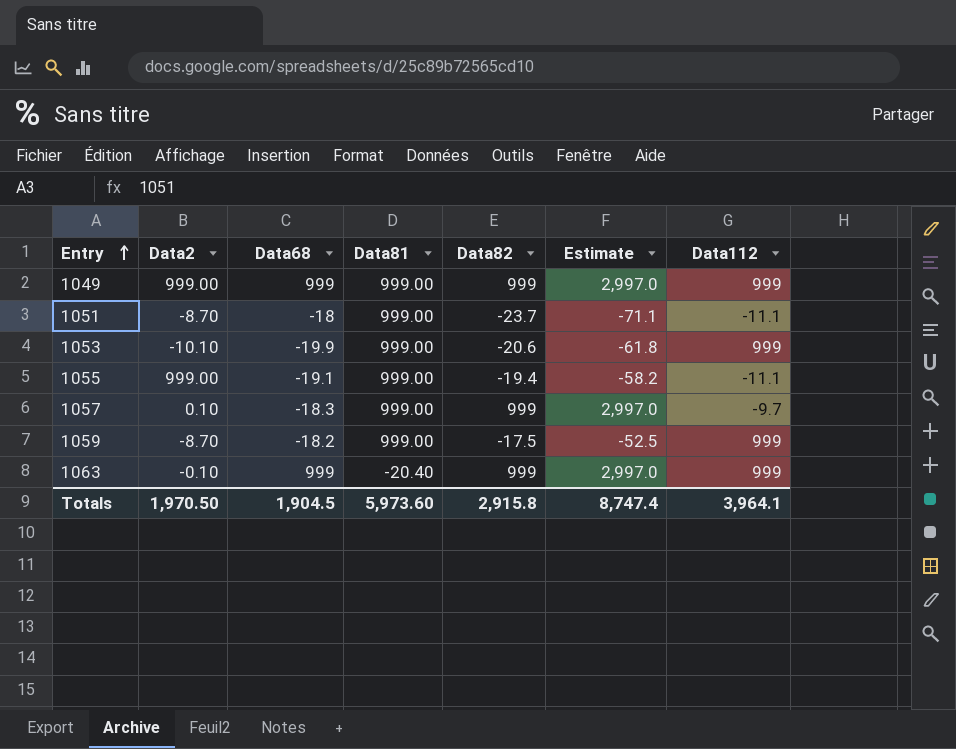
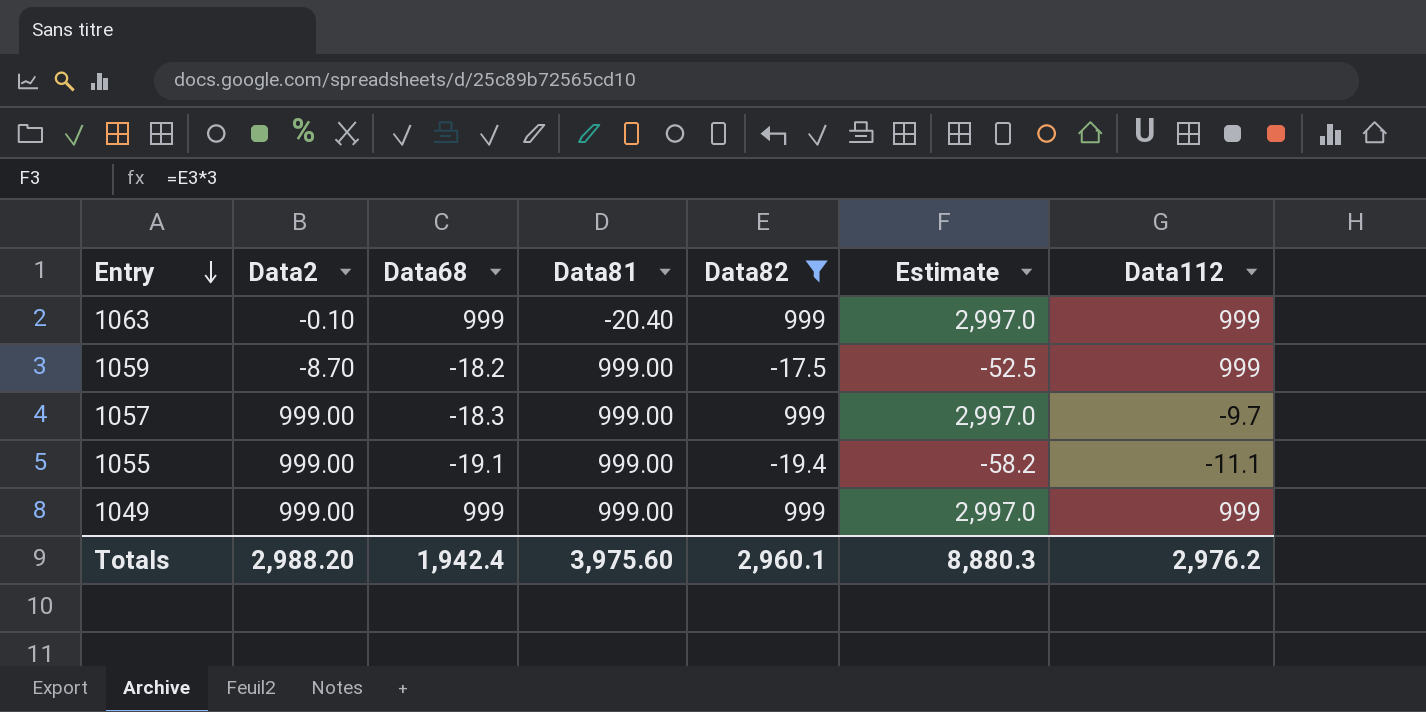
filter: none -> Data82 >= -19.4
row order: Entry ascending -> Entry descending
1057 | Data2: 0.10 -> 999.00
Totals | Data2: 1,970.50 -> 2,988.20
Totals | Data68: 1,904.5 -> 1,942.4
Totals | Data81: 5,973.60 -> 3,975.60
Totals | Data82: 2,915.8 -> 2,960.1
Totals | Estimate: 8,747.4 -> 8,880.3
Totals | Data112: 3,964.1 -> 2,976.2

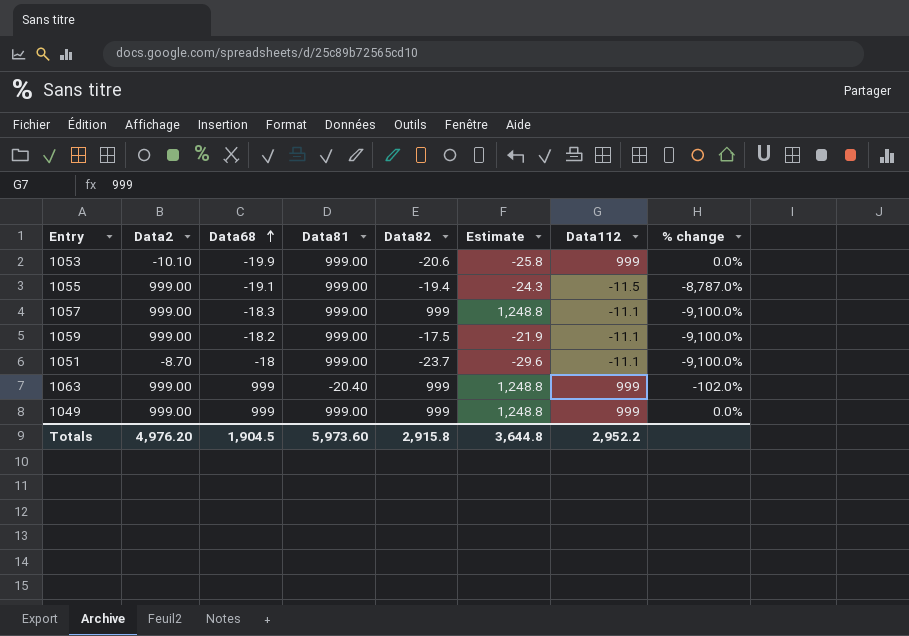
filter: Data82 >= -19.4 -> none
row order: Entry descending -> Data68 ascending
column Estimate | formula: [Data82] * 3 -> [Data82] * 1.25
column % change | formula: none -> ([Data81] - [Data112]) / [Data112]
1055 | Data112: -11.1 -> -11.5
1057 | Data112: -9.7 -> -11.1
1059 | Data2: -8.70 -> 999.00
1059 | Data112: 999 -> -11.1
1063 | Data2: -0.10 -> 999.00
Totals | Data2: 2,988.20 -> 4,976.20
Totals | Data68: 1,942.4 -> 1,904.5
Totals | Data81: 3,975.60 -> 5,973.60
Totals | Data82: 2,960.1 -> 2,915.8
Totals | Estimate: 8,880.3 -> 3,644.8
Totals | Data112: 2,976.2 -> 2,952.2

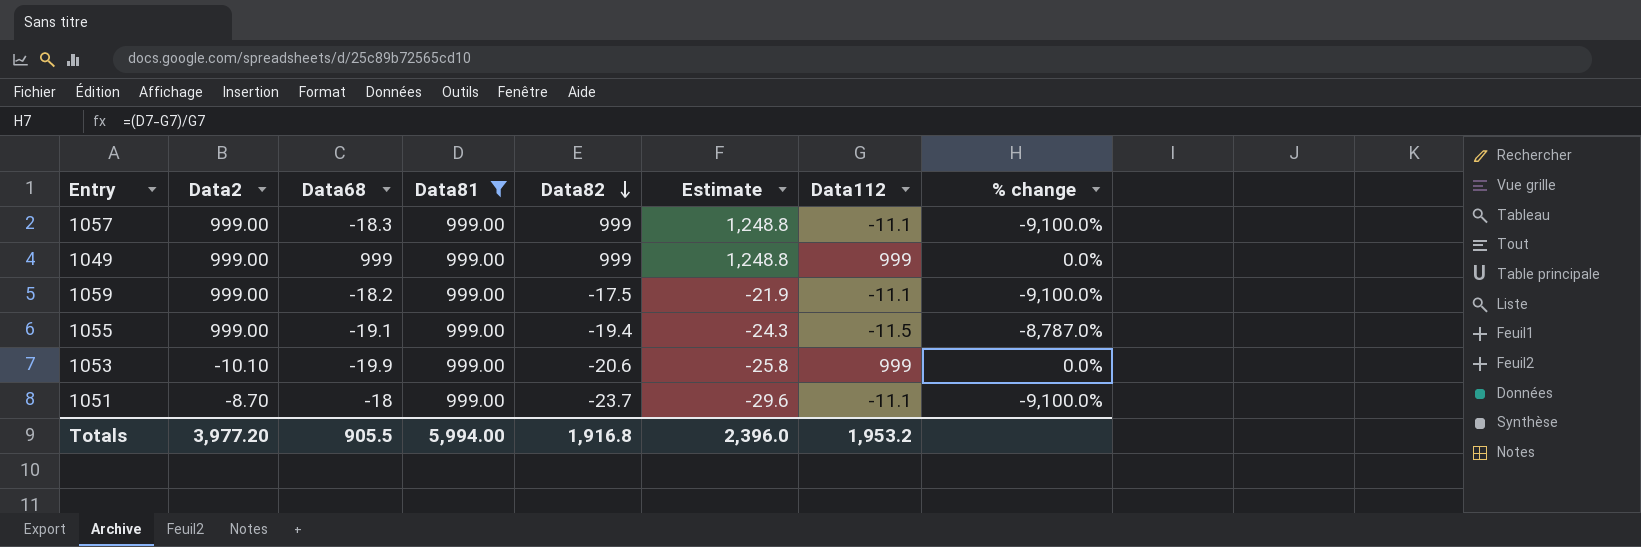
filter: none -> Data81 = 999.00
row order: Data68 ascending -> Data82 descending
Totals | Data2: 4,976.20 -> 3,977.20
Totals | Data68: 1,904.5 -> 905.5
Totals | Data81: 5,973.60 -> 5,994.00
Totals | Data82: 2,915.8 -> 1,916.8
Totals | Estimate: 3,644.8 -> 2,396.0
Totals | Data112: 2,952.2 -> 1,953.2

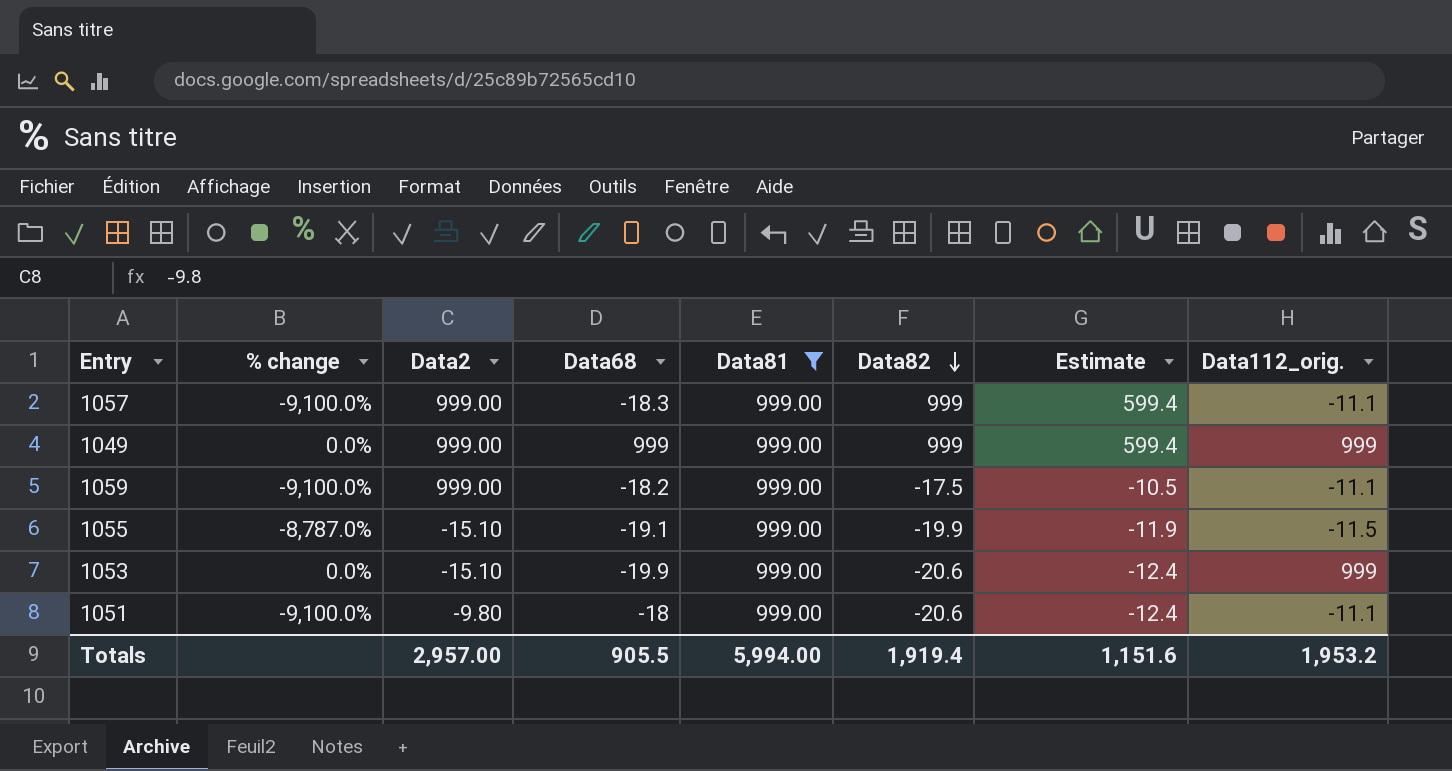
column % change | position: 8 -> 2
column Estimate | formula: [Data82] * 1.25 -> [Data82] * 0.6
column name: Data112 -> Data112_orig.
1055 | Data2: 999.00 -> -15.10
1055 | Data82: -19.4 -> -19.9
1053 | Data2: -10.10 -> -15.10
1051 | Data2: -8.70 -> -9.80
1051 | Data82: -23.7 -> -20.6
Totals | Data2: 3,977.20 -> 2,957.00
Totals | Data82: 1,916.8 -> 1,919.4
Totals | Estimate: 2,396.0 -> 1,151.6

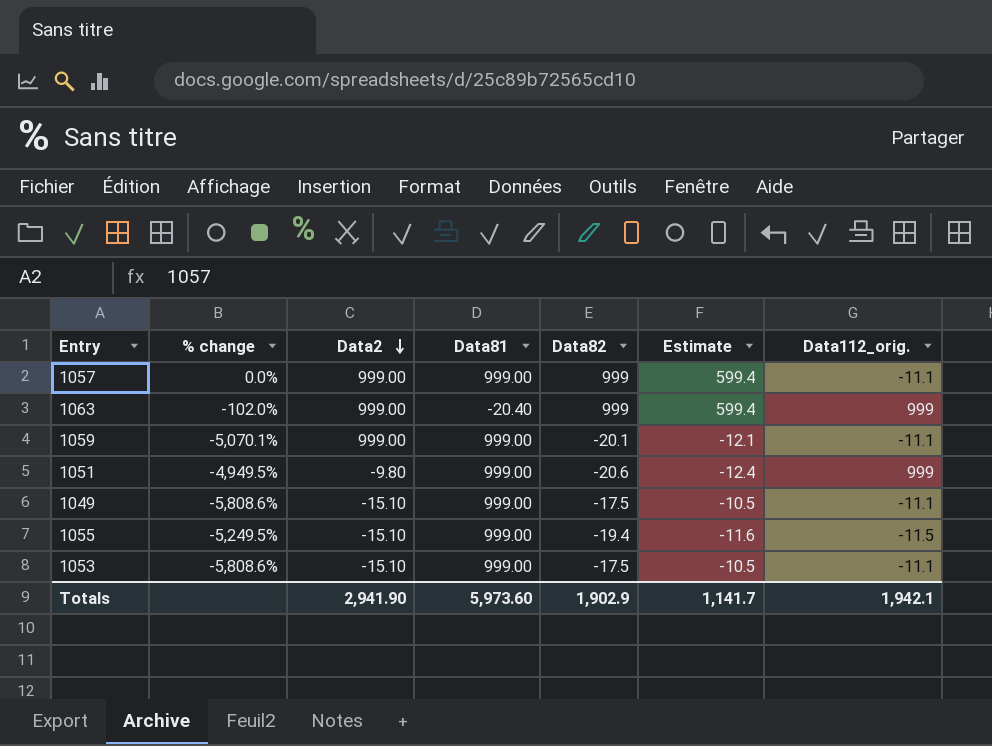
filter: Data81 = 999.00 -> none
row order: Data82 descending -> Data2 descending
column Data68 | position: 4 -> none
column % change | formula: ([Data81] - [Data112_orig.]) / [Data112_orig.] -> ([Data81] - [Data82]) / [Data82]
1059 | Data82: -17.5 -> -20.1
1059 | Estimate: -10.5 -> -12.1
1051 | Data112_orig.: -11.1 -> 999
1049 | Data2: 999.00 -> -15.10
1049 | Data82: 999 -> -17.5
1049 | Estimate: 599.4 -> -10.5
1049 | Data112_orig.: 999 -> -11.1
1055 | Data82: -19.9 -> -19.4
1055 | Estimate: -11.9 -> -11.6
1053 | Data82: -20.6 -> -17.5
1053 | Estimate: -12.4 -> -10.5
1053 | Data112_orig.: 999 -> -11.1
Totals | Data2: 2,957.00 -> 2,941.90
Totals | Data81: 5,994.00 -> 5,973.60
Totals | Data82: 1,919.4 -> 1,902.9
Totals | Estimate: 1,151.6 -> 1,141.7
Totals | Data112_orig.: 1,953.2 -> 1,942.1

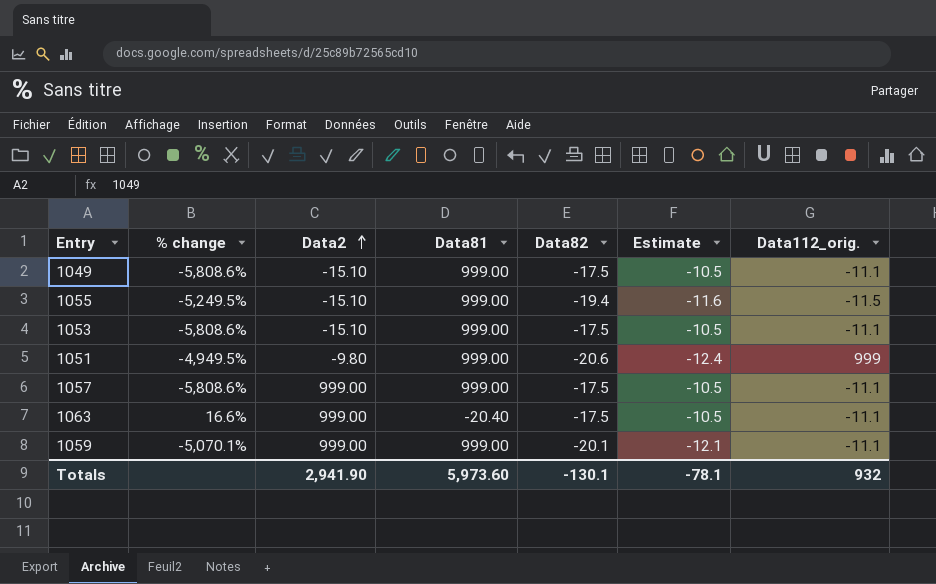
row order: Data2 descending -> Data2 ascending
1057 | % change: 0.0% -> -5,808.6%
1057 | Data82: 999 -> -17.5
1057 | Estimate: 599.4 -> -10.5
1063 | % change: -102.0% -> 16.6%
1063 | Data82: 999 -> -17.5
1063 | Estimate: 599.4 -> -10.5
1063 | Data112_orig.: 999 -> -11.1
Totals | Data82: 1,902.9 -> -130.1
Totals | Estimate: 1,141.7 -> -78.1
Totals | Data112_orig.: 1,942.1 -> 932

